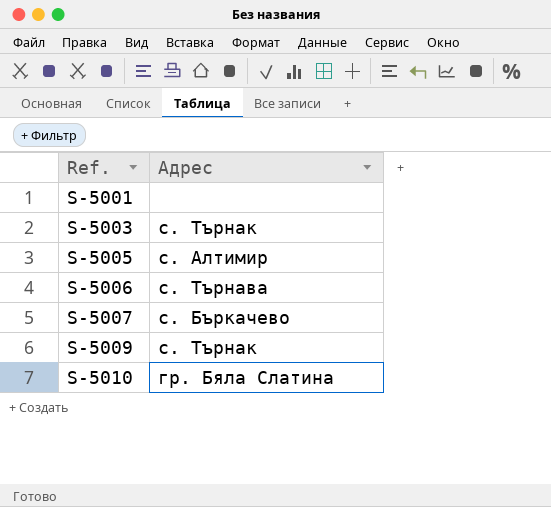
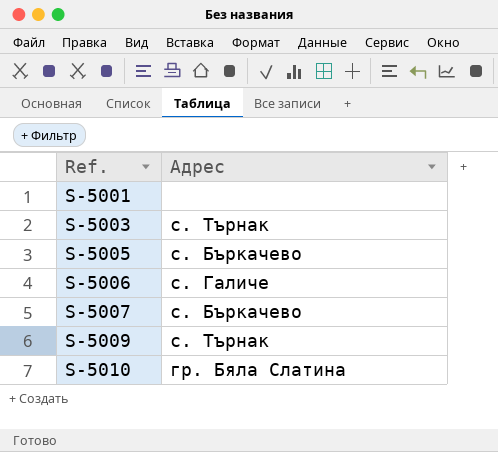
S-5005 | Адрес: с. Алтимир -> с. Бъркачево
S-5006 | Адрес: с. Търнава -> с. Галиче

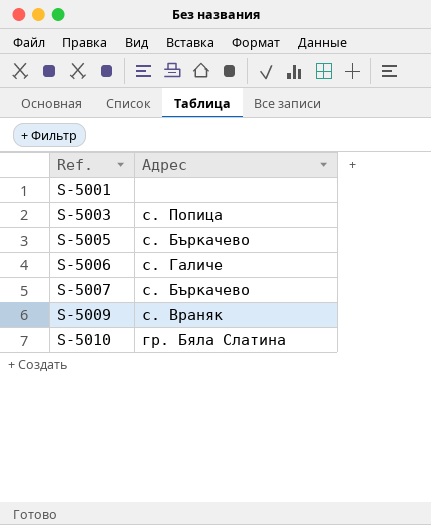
S-5003 | Адрес: с. Търнак -> с. Попица
S-5009 | Адрес: с. Търнак -> с. Враняк

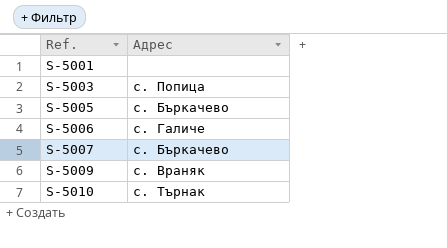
S-5010 | Адрес: гр. Бяла Слатина -> с. Търнак

